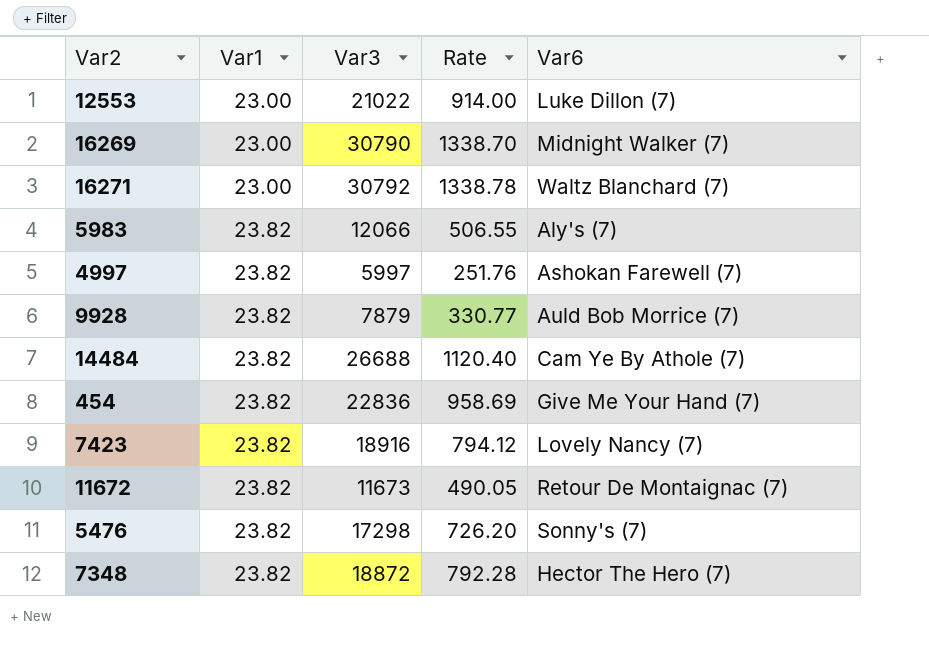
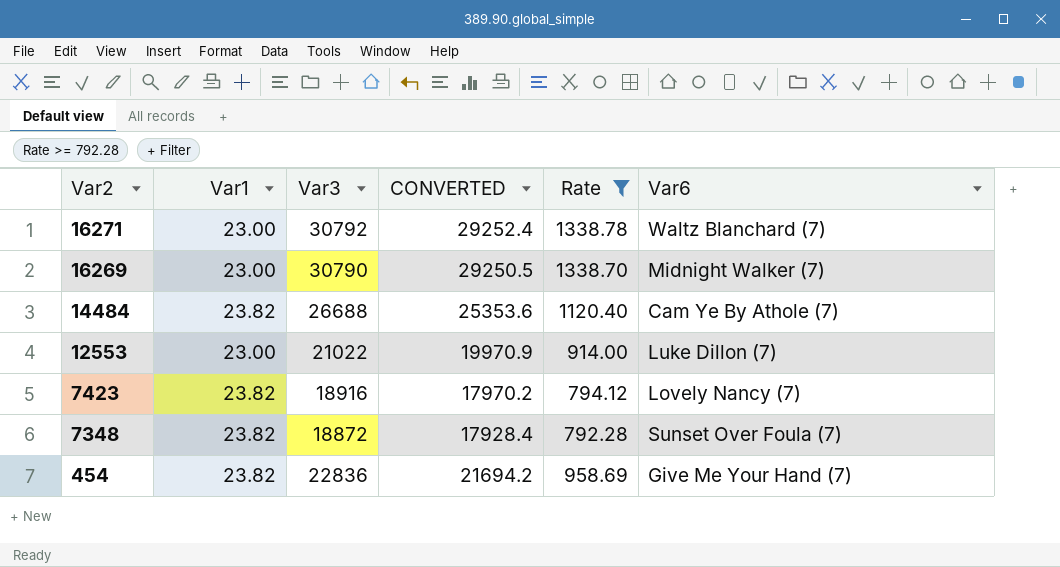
filter: none -> Rate >= 792.28
row order: Var1 ascending -> Var2 descending
column CONVERTED | formula: none -> [Var3] * 0.95
7348 | Var6: Hector The Hero (7) -> Sunset Over Foula (7)

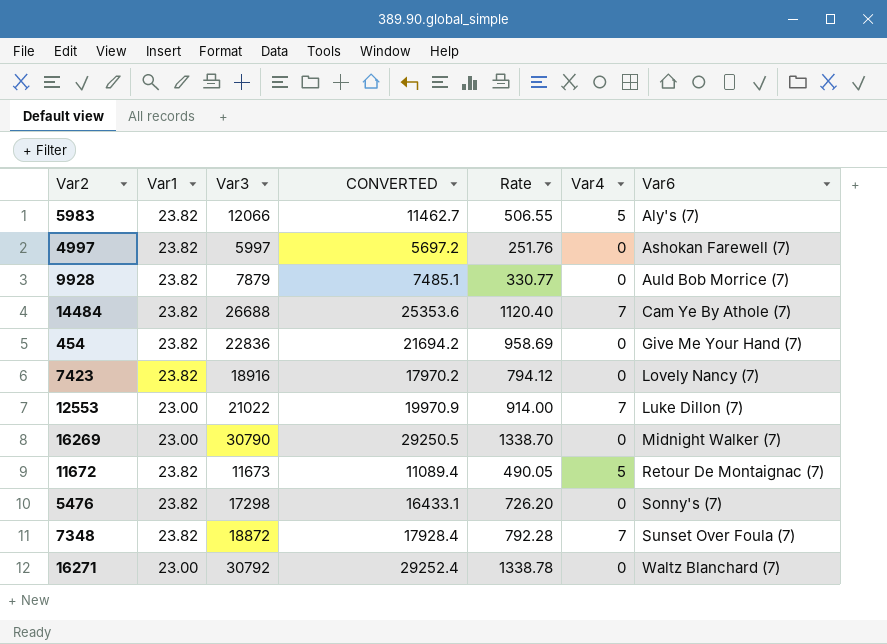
filter: Rate >= 792.28 -> none
row order: Var2 descending -> Var6 ascending
column Var4 | position: none -> 6

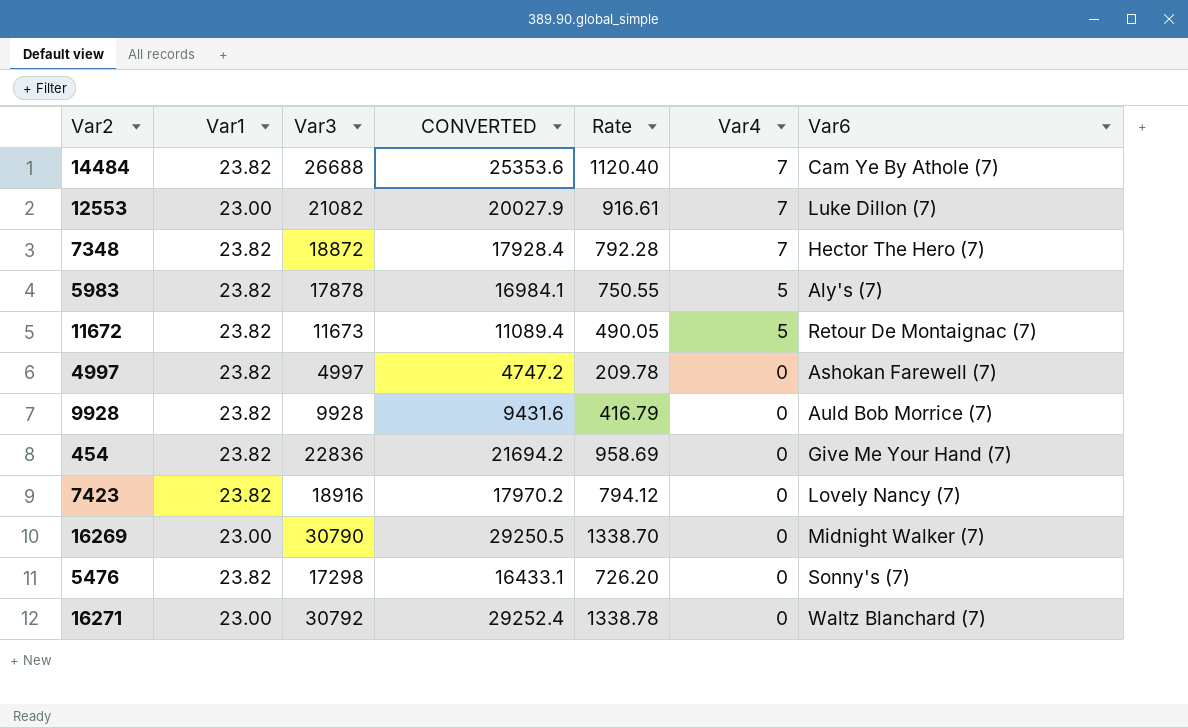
row order: Var6 ascending -> Var4 descending
12553 | Var3: 21022 -> 21082
12553 | CONVERTED: 19970.9 -> 20027.9
12553 | Rate: 914.00 -> 916.61
7348 | Var6: Sunset Over Foula (7) -> Hector The Hero (7)
5983 | Var3: 12066 -> 17878
5983 | CONVERTED: 11462.7 -> 16984.1
5983 | Rate: 506.55 -> 750.55
4997 | Var3: 5997 -> 4997
4997 | CONVERTED: 5697.2 -> 4747.2
4997 | Rate: 251.76 -> 209.78
9928 | Var3: 7879 -> 9928
9928 | CONVERTED: 7485.1 -> 9431.6
9928 | Rate: 330.77 -> 416.79

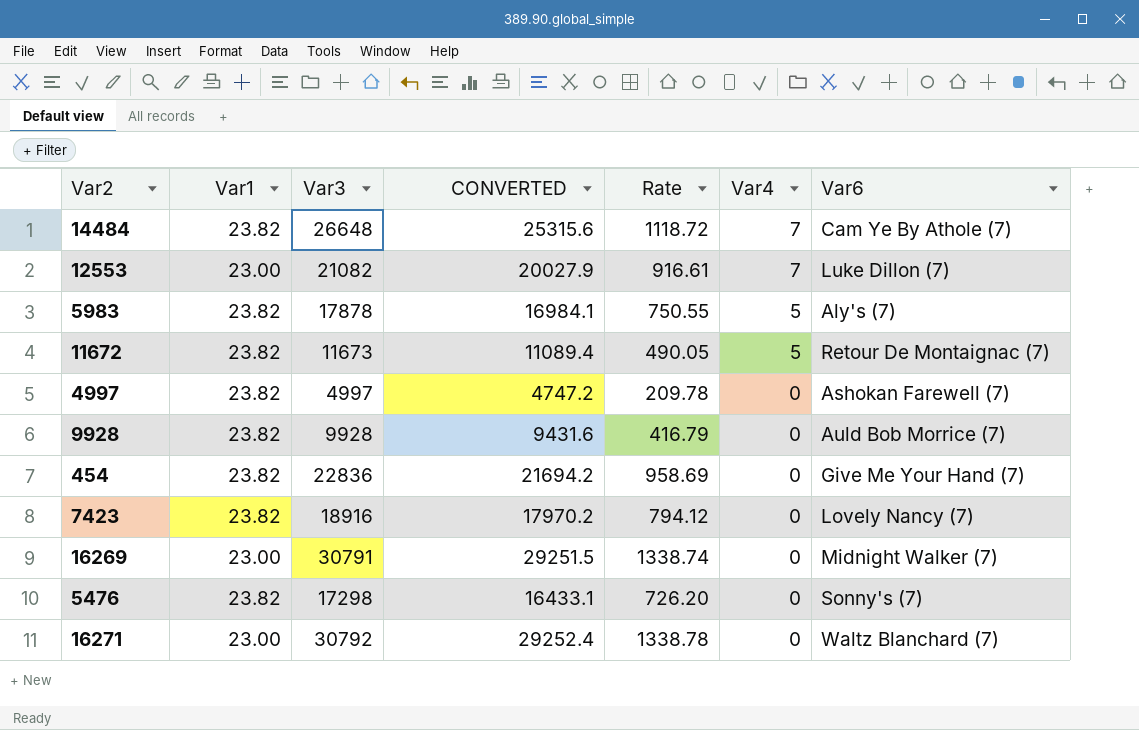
row 7348: 23.82 | 18872 | 17928.4 | 792.28 | 7 | Hector The Hero (7) -> none
14484 | Var3: 26688 -> 26648
14484 | CONVERTED: 25353.6 -> 25315.6
14484 | Rate: 1120.40 -> 1118.72
16269 | Var3: 30790 -> 30791
16269 | CONVERTED: 29250.5 -> 29251.5
16269 | Rate: 1338.70 -> 1338.74

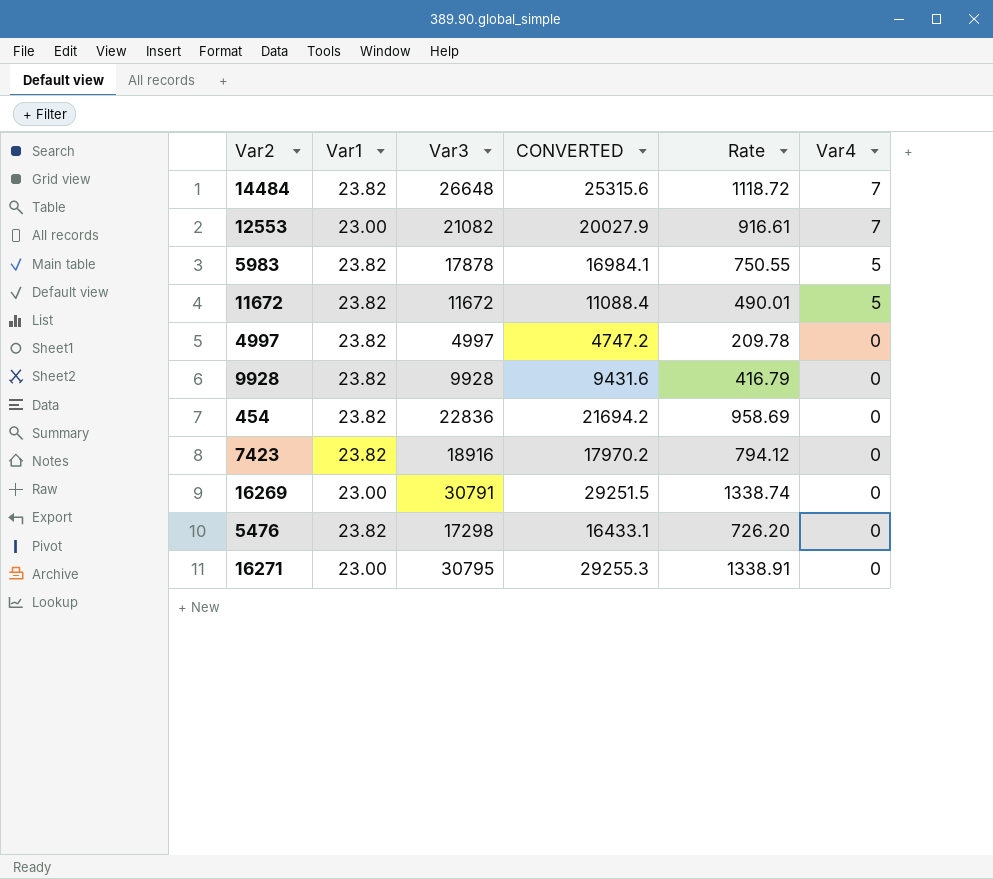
column Var6 | position: 7 -> none
11672 | Var3: 11673 -> 11672
11672 | CONVERTED: 11089.4 -> 11088.4
11672 | Rate: 490.05 -> 490.01
16271 | Var3: 30792 -> 30795
16271 | CONVERTED: 29252.4 -> 29255.3
16271 | Rate: 1338.78 -> 1338.91

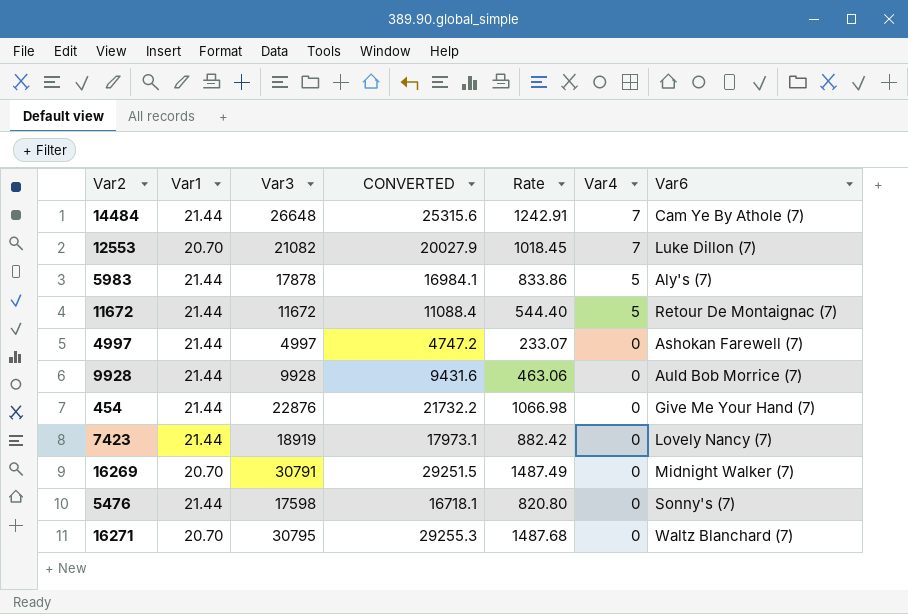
column Var6 | position: none -> 7
14484 | Var1: 23.82 -> 21.44
14484 | Rate: 1118.72 -> 1242.91
12553 | Var1: 23.00 -> 20.70
12553 | Rate: 916.61 -> 1018.45
5983 | Var1: 23.82 -> 21.44
5983 | Rate: 750.55 -> 833.86
11672 | Var1: 23.82 -> 21.44
11672 | Rate: 490.01 -> 544.40
4997 | Var1: 23.82 -> 21.44
4997 | Rate: 209.78 -> 233.07
9928 | Var1: 23.82 -> 21.44
9928 | Rate: 416.79 -> 463.06
454 | Var1: 23.82 -> 21.44
454 | Var3: 22836 -> 22876
454 | CONVERTED: 21694.2 -> 21732.2
454 | Rate: 958.69 -> 1066.98
7423 | Var1: 23.82 -> 21.44
7423 | Var3: 18916 -> 18919
7423 | CONVERTED: 17970.2 -> 17973.1
7423 | Rate: 794.12 -> 882.42
16269 | Var1: 23.00 -> 20.70
16269 | Rate: 1338.74 -> 1487.49
5476 | Var1: 23.82 -> 21.44
5476 | Var3: 17298 -> 17598
5476 | CONVERTED: 16433.1 -> 16718.1
5476 | Rate: 726.20 -> 820.80
16271 | Var1: 23.00 -> 20.70
16271 | Rate: 1338.91 -> 1487.68

